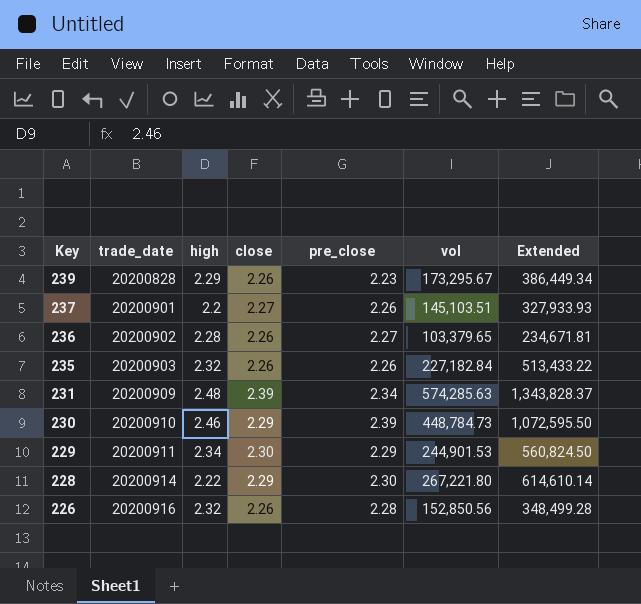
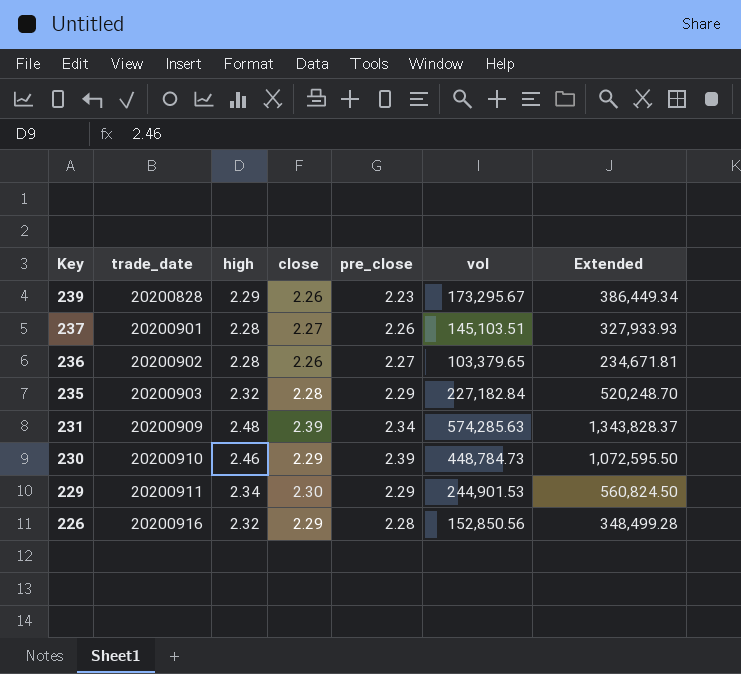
row 228: 20200914 | 2.22 | 2.29 | 2.30 | 267,221.80 | 614,610.14 -> none
237 | high: 2.2 -> 2.28
235 | close: 2.26 -> 2.28
235 | pre_close: 2.26 -> 2.29
235 | Extended: 513,433.22 -> 520,248.70
226 | close: 2.26 -> 2.29

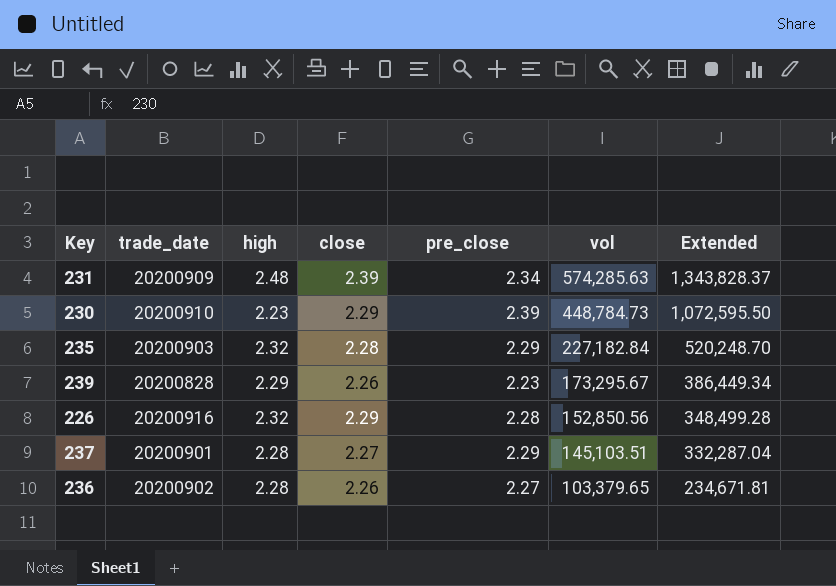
row order: Key descending -> vol descending
row 229: 20200911 | 2.34 | 2.30 | 2.29 | 244,901.53 | 560,824.50 -> none
230 | high: 2.46 -> 2.23
237 | pre_close: 2.26 -> 2.29
237 | Extended: 327,933.93 -> 332,287.04

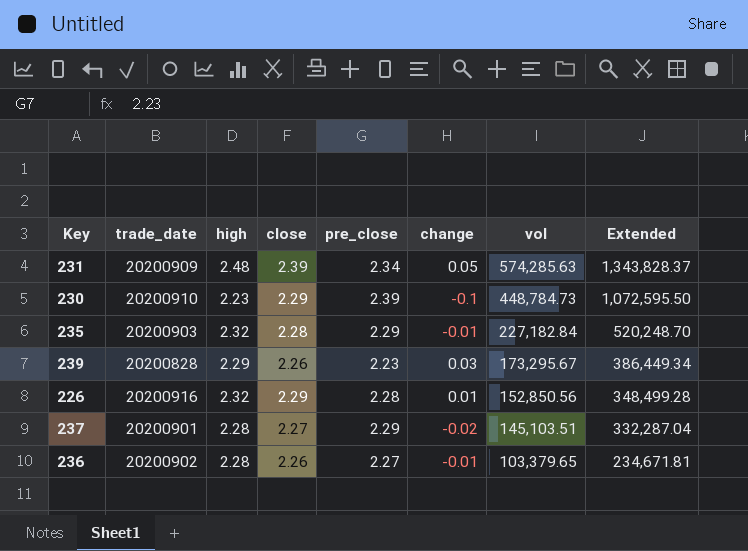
column change | formula: none -> [close] - [pre_close]

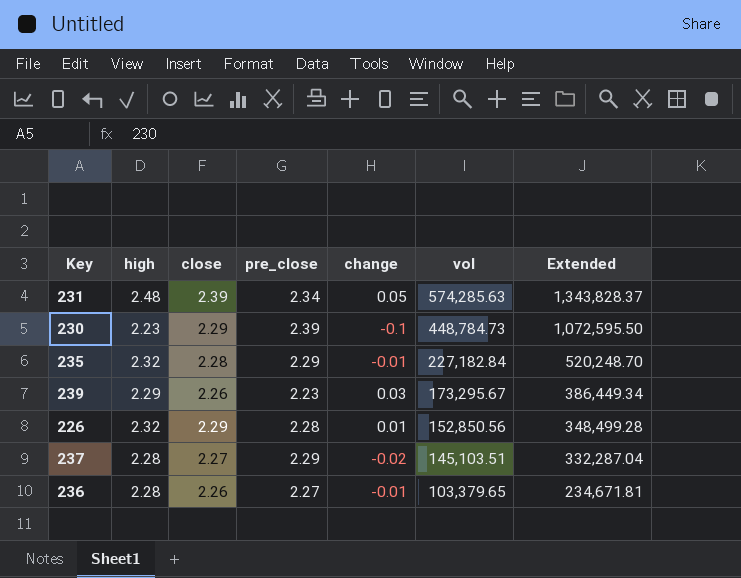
column trade_date | position: 2 -> none

